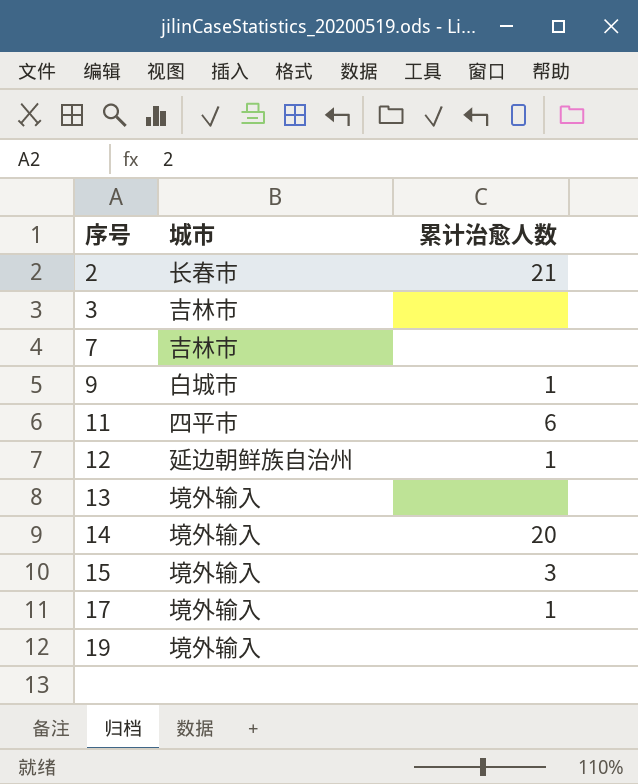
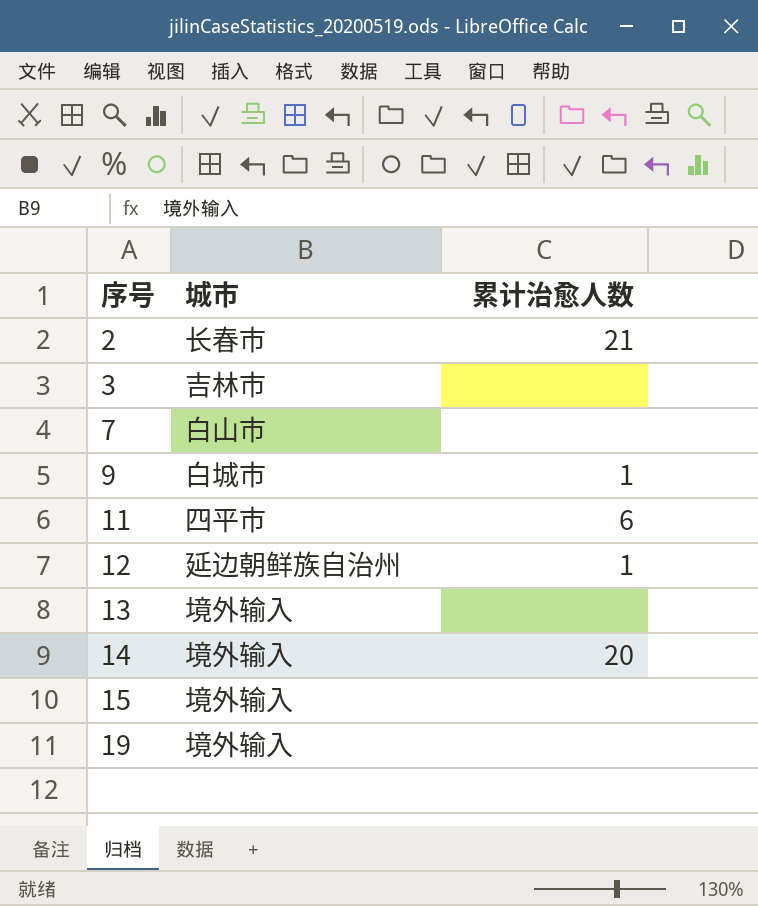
row 17: 境外输入 | 1 -> none
7 | 城市: 吉林市 -> 白山市
15 | 累计治愈人数: 3 -> none

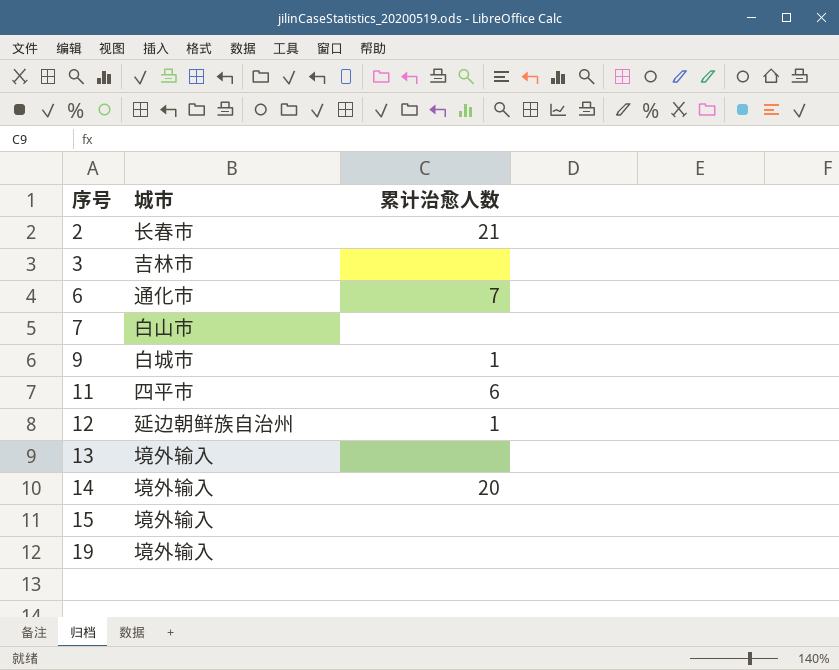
row 6: none -> 通化市 | 7

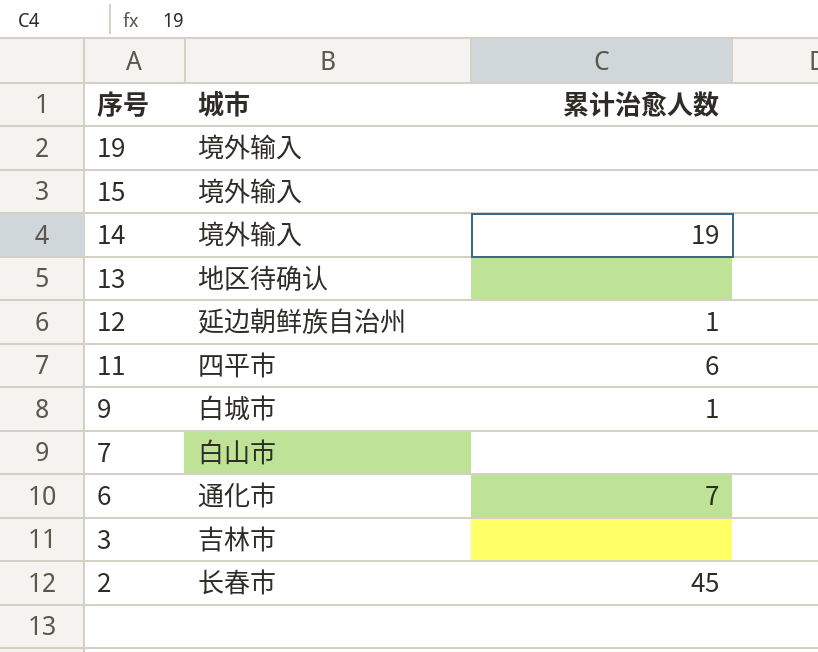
row order: 序号 ascending -> 序号 descending
14 | 累计治愈人数: 20 -> 19
13 | 城市: 境外输入 -> 地区待确认
2 | 累计治愈人数: 21 -> 45

